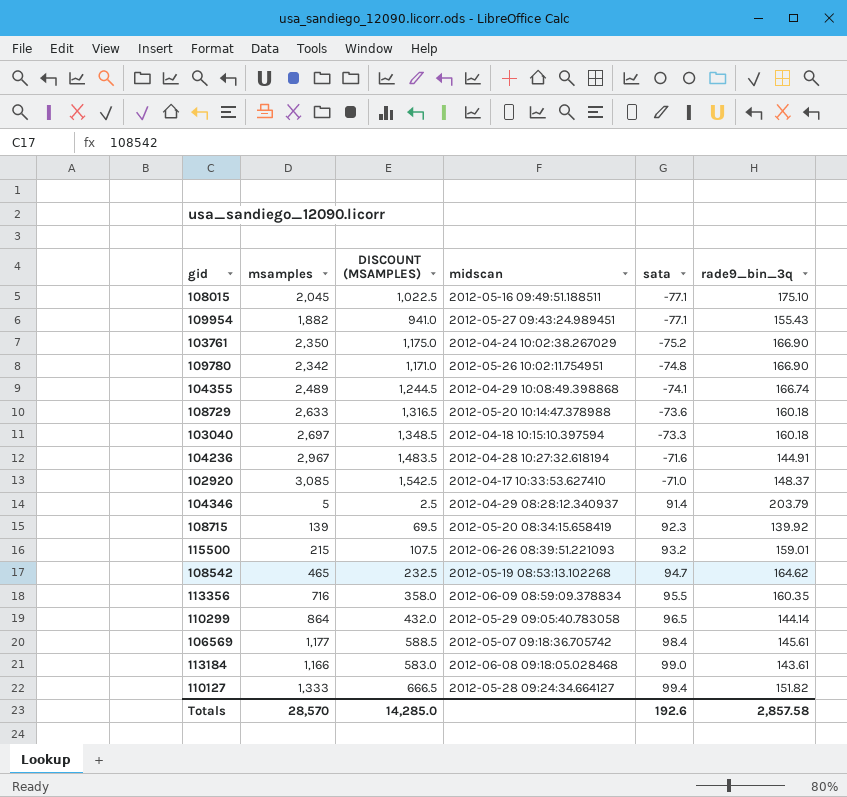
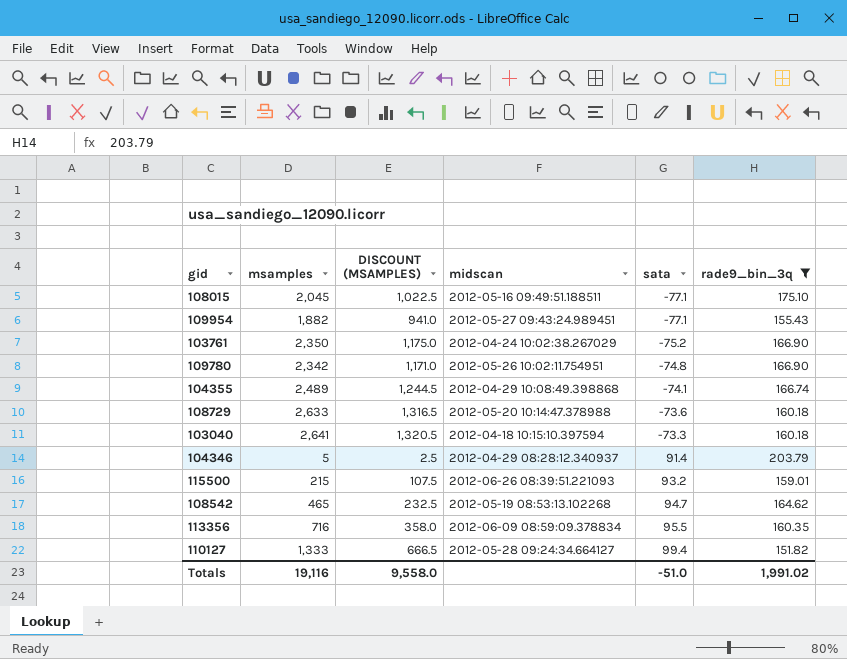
filter: none -> rade9_bin_3q >= 151.82
103040 | msamples: 2,697 -> 2,641
103040 | DISCOUNT (MSAMPLES): 1,348.5 -> 1,320.5
Totals | msamples: 28,570 -> 19,116
Totals | DISCOUNT (MSAMPLES): 14,285.0 -> 9,558.0
Totals | sata: 192.6 -> -51.0
Totals | rade9_bin_3q: 2,857.58 -> 1,991.02

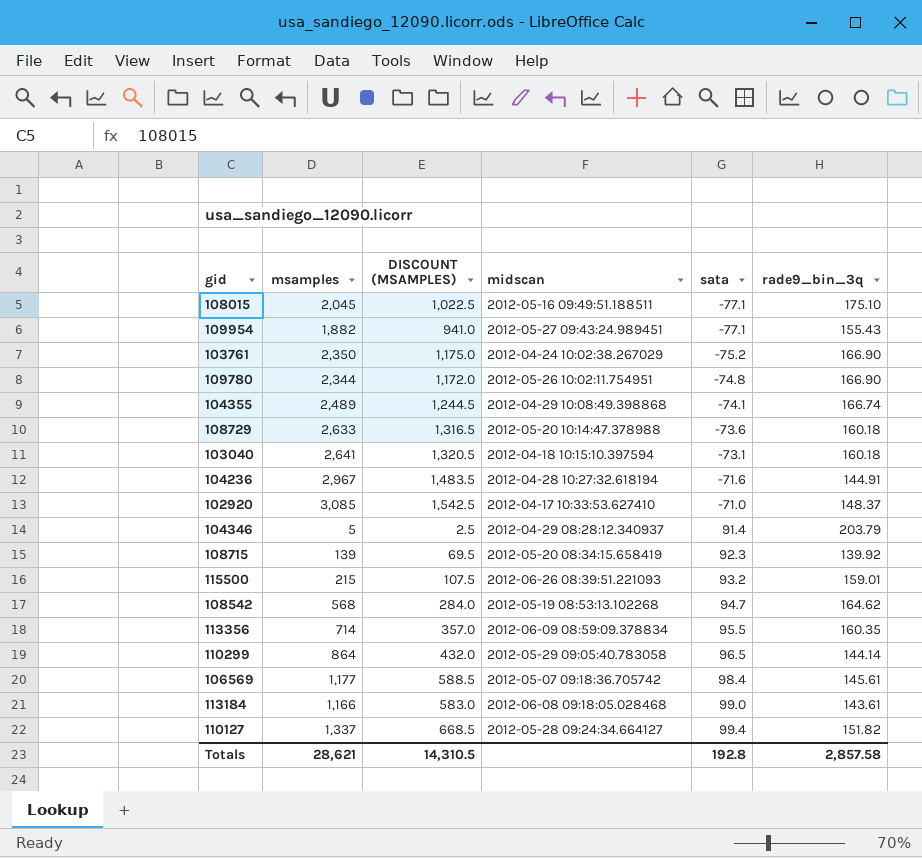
filter: rade9_bin_3q >= 151.82 -> none
109780 | msamples: 2,342 -> 2,344
109780 | DISCOUNT (MSAMPLES): 1,171.0 -> 1,172.0
103040 | sata: -73.3 -> -73.1
108542 | msamples: 465 -> 568
108542 | DISCOUNT (MSAMPLES): 232.5 -> 284.0
113356 | msamples: 716 -> 714
113356 | DISCOUNT (MSAMPLES): 358.0 -> 357.0
110127 | msamples: 1,333 -> 1,337
110127 | DISCOUNT (MSAMPLES): 666.5 -> 668.5
Totals | msamples: 19,116 -> 28,621
Totals | DISCOUNT (MSAMPLES): 9,558.0 -> 14,310.5
Totals | sata: -51.0 -> 192.8
Totals | rade9_bin_3q: 1,991.02 -> 2,857.58

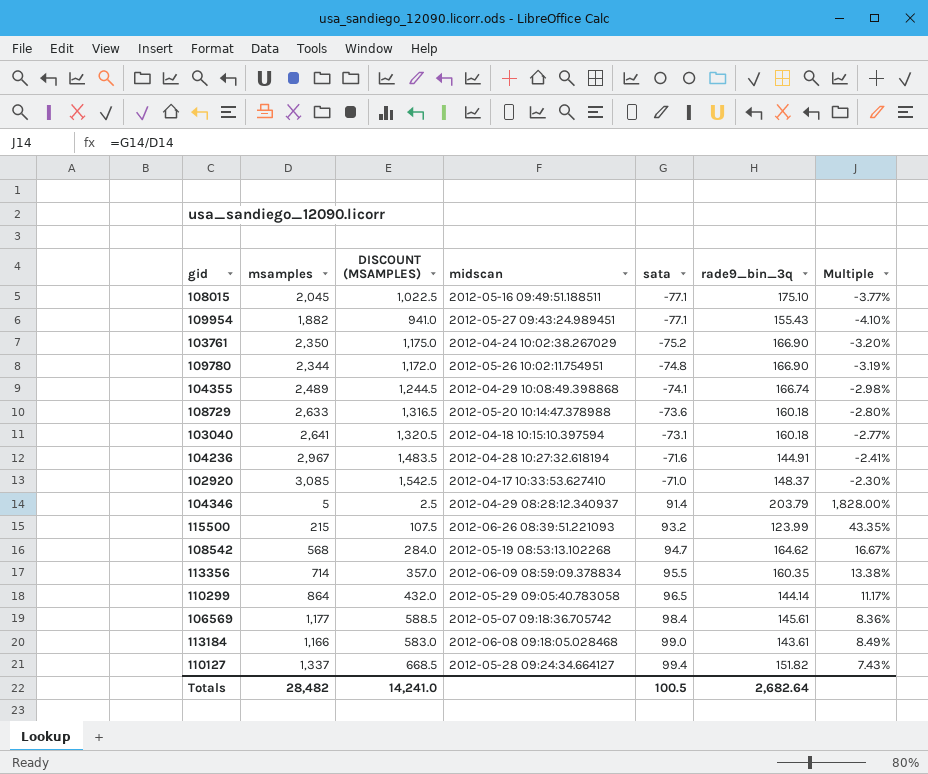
column Multiple | formula: none -> [sata] / [msamples]
row 108715: 139 | 69.5 | 2012-05-20 08:34:15.658419 | 92.3 | 139.92 -> none
115500 | rade9_bin_3q: 159.01 -> 123.99
Totals | msamples: 28,621 -> 28,482
Totals | DISCOUNT (MSAMPLES): 14,310.5 -> 14,241.0
Totals | sata: 192.8 -> 100.5
Totals | rade9_bin_3q: 2,857.58 -> 2,682.64

